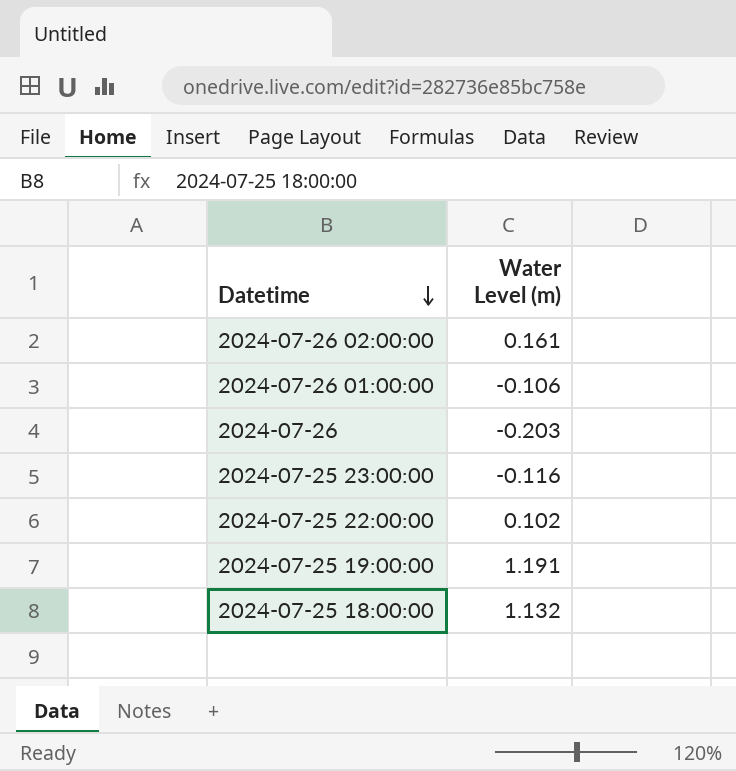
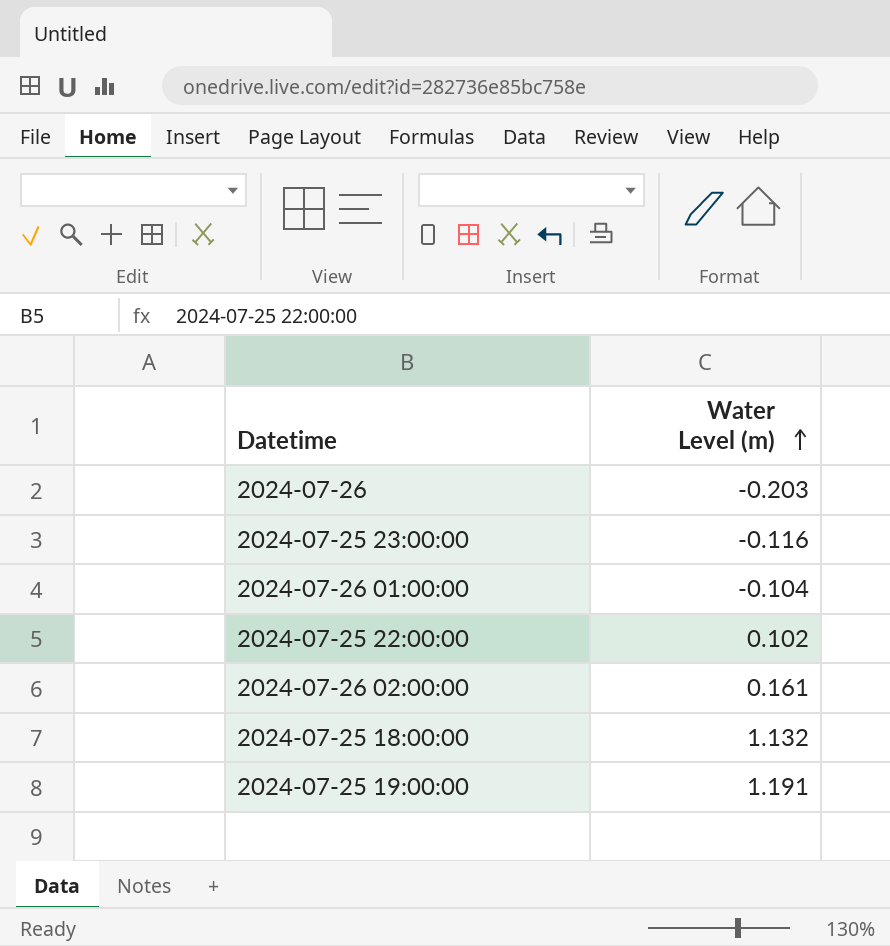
row order: Datetime descending -> Water Level (m) ascending
2024-07-26 01:00:00 | Water Level (m): -0.106 -> -0.104

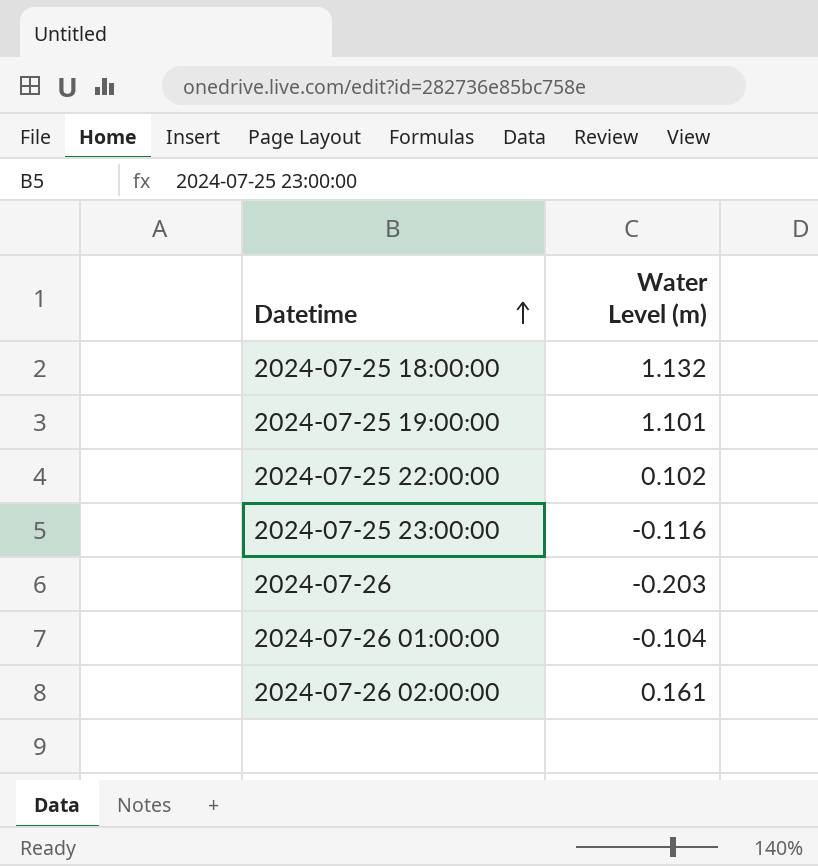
row order: Water Level (m) ascending -> Datetime ascending
2024-07-25 19:00:00 | Water Level (m): 1.191 -> 1.101

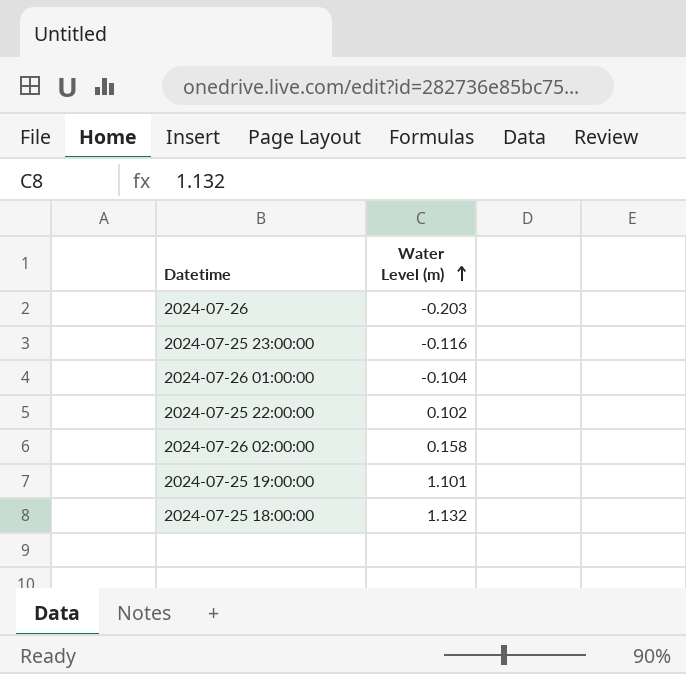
row order: Datetime ascending -> Water Level (m) ascending
2024-07-26 02:00:00 | Water Level (m): 0.161 -> 0.158

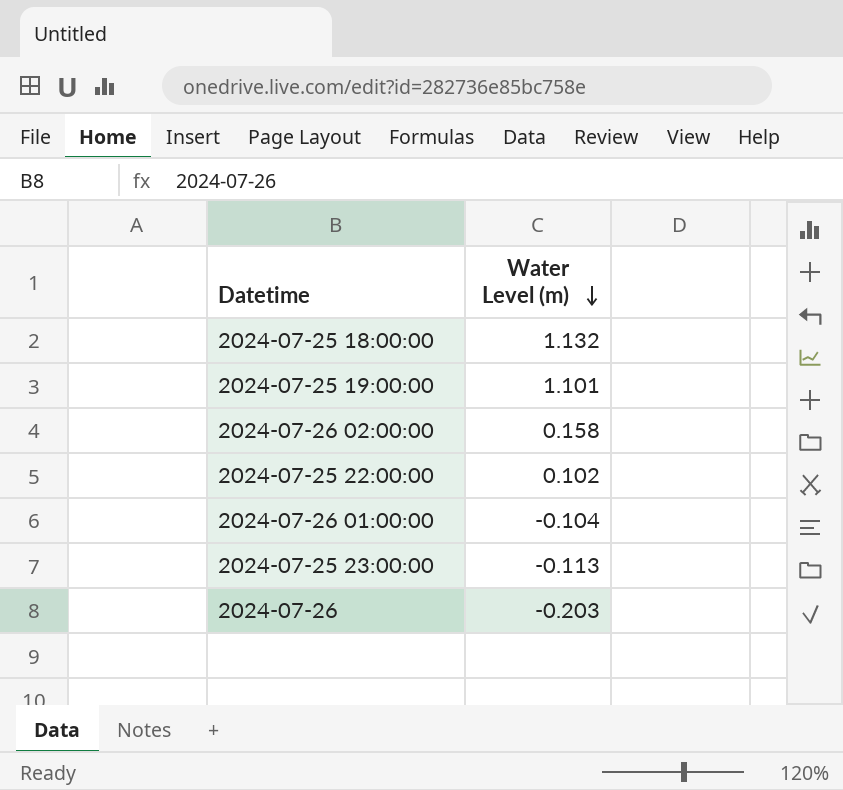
row order: Water Level (m) ascending -> Water Level (m) descending
2024-07-25 23:00:00 | Water Level (m): -0.116 -> -0.113

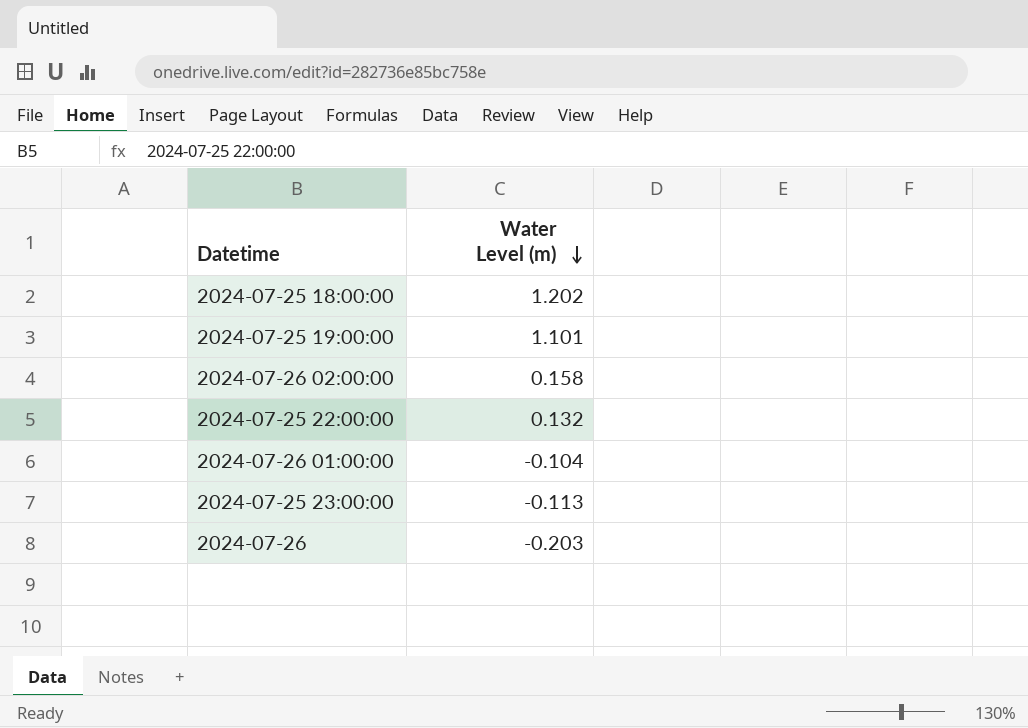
2024-07-25 18:00:00 | Water Level (m): 1.132 -> 1.202
2024-07-25 22:00:00 | Water Level (m): 0.102 -> 0.132

